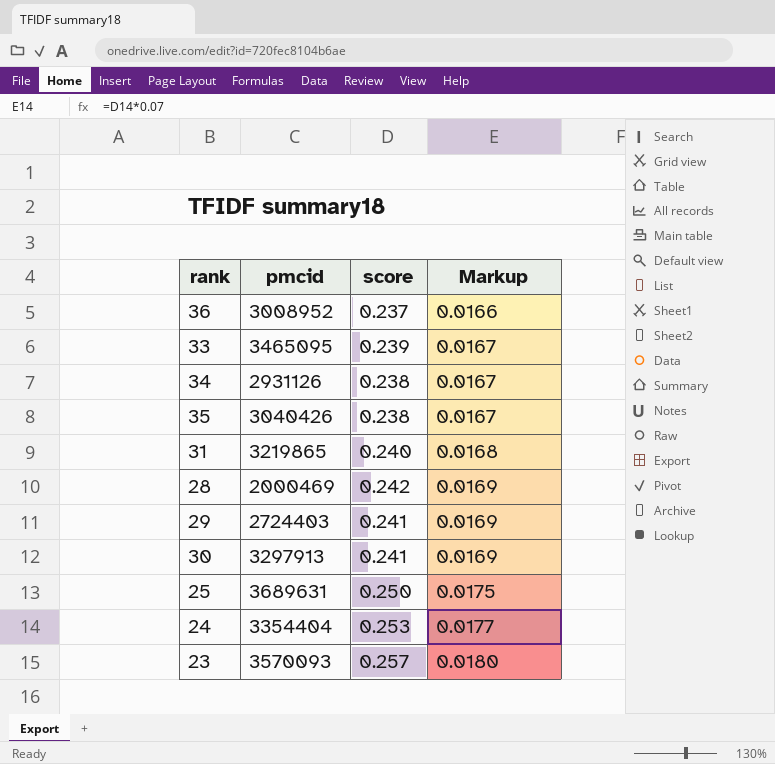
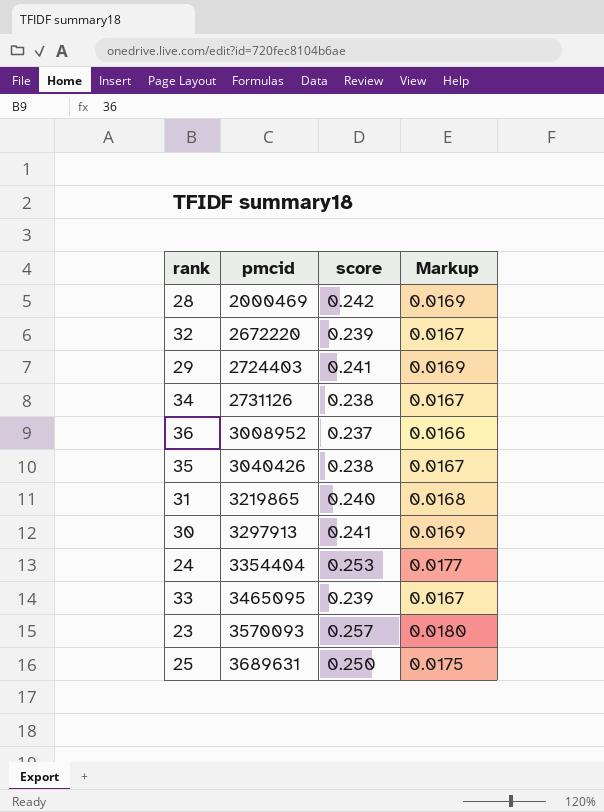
row order: Markup ascending -> pmcid ascending
row 32: none -> 2672220 | 0.239 | 0.0167
34 | pmcid: 2931126 -> 2731126

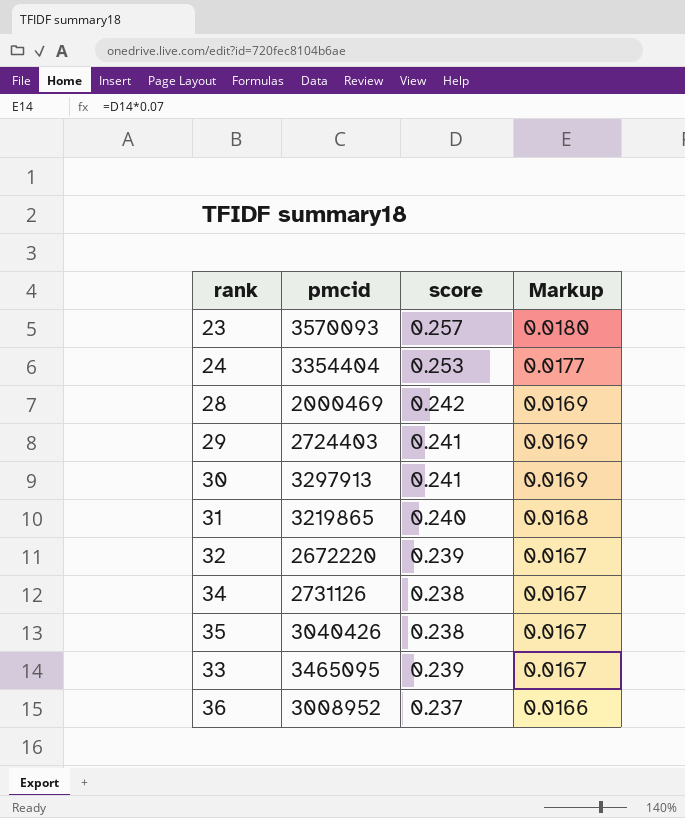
row order: pmcid ascending -> Markup descending
row 25: 3689631 | 0.250 | 0.0175 -> none

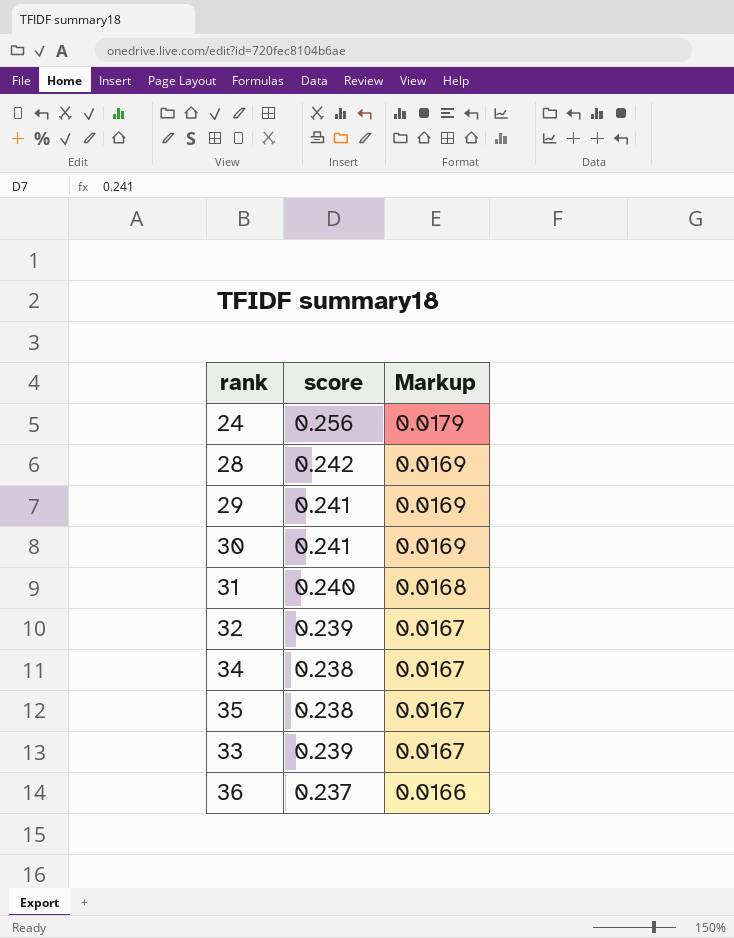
column pmcid | position: 2 -> none
row 23: 3570093 | 0.257 | 0.0180 -> none
24 | score: 0.253 -> 0.256
24 | Markup: 0.0177 -> 0.0179

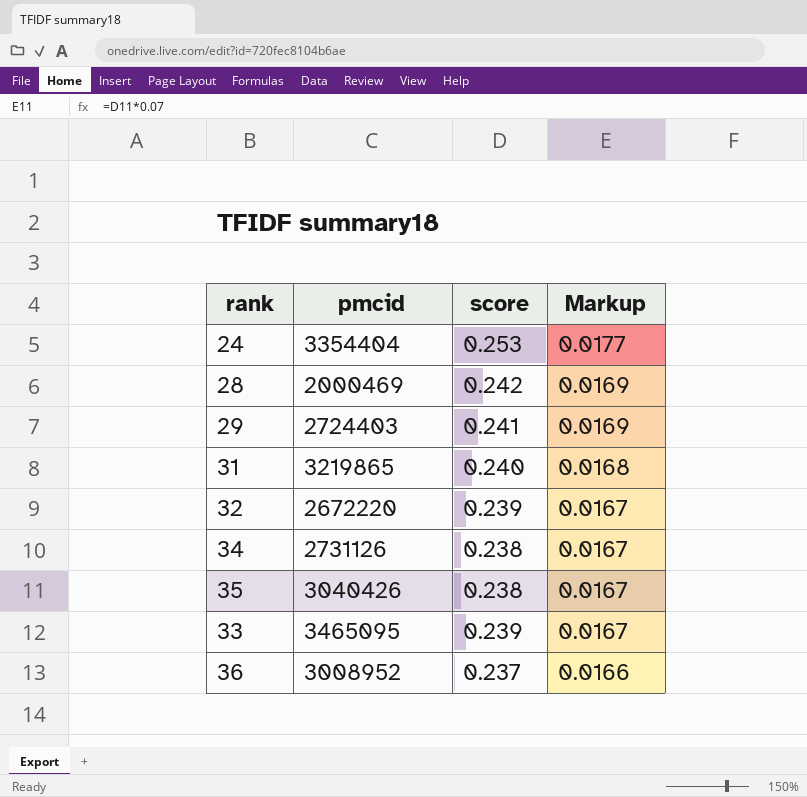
column pmcid | position: none -> 2
row 30: 0.241 | 0.0169 -> none
24 | score: 0.256 -> 0.253
24 | Markup: 0.0179 -> 0.0177

